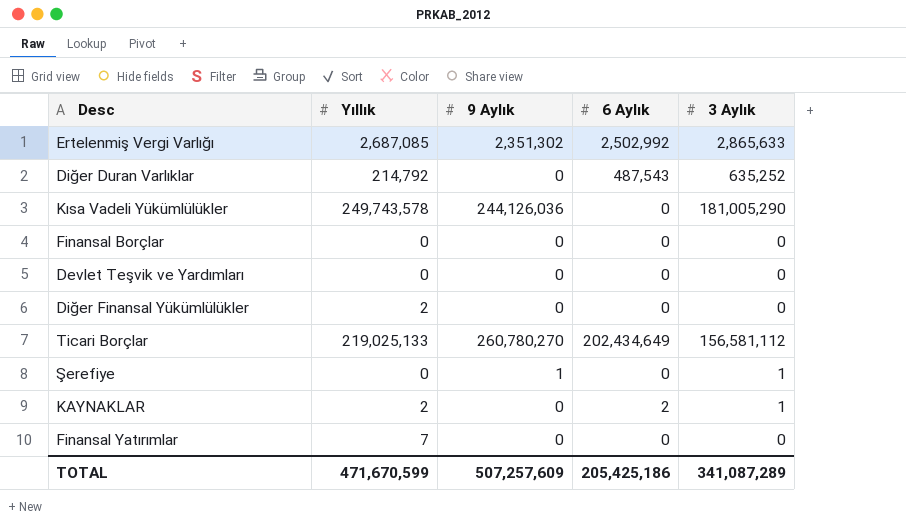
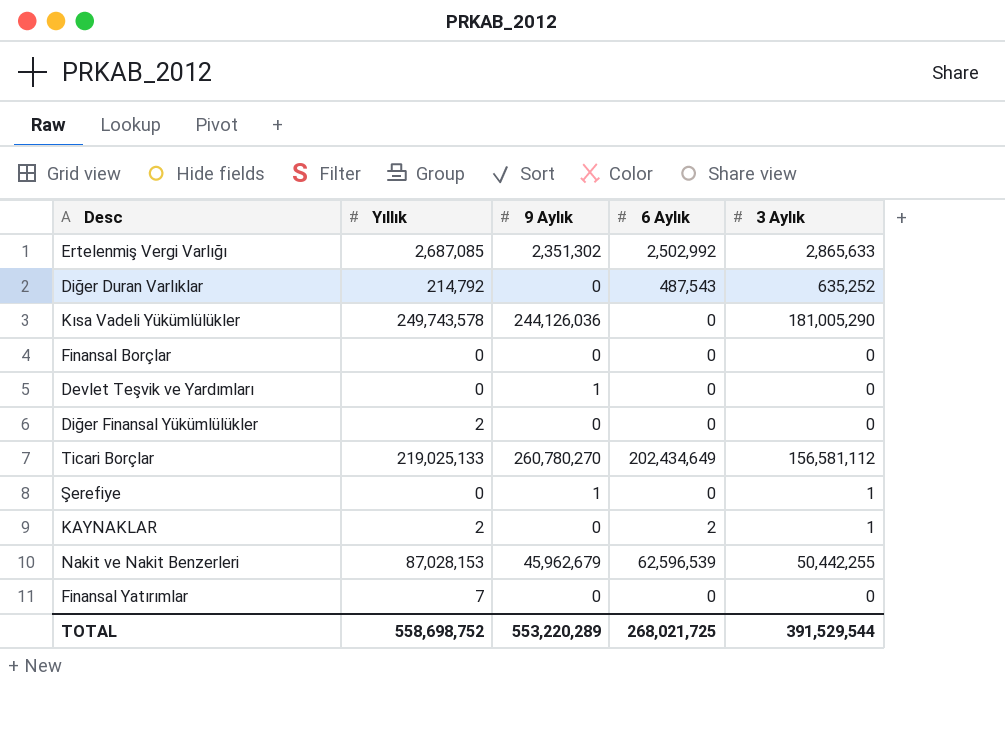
Devlet Teşvik ve Yardımları | 9 Aylık: 0 -> 1
row Nakit ve Nakit Benzerleri: none -> 87,028,153 | 45,962,679 | 62,596,539 | 50,442,255
TOTAL | Yıllık: 471,670,599 -> 558,698,752
TOTAL | 9 Aylık: 507,257,609 -> 553,220,289
TOTAL | 6 Aylık: 205,425,186 -> 268,021,725
TOTAL | 3 Aylık: 341,087,289 -> 391,529,544

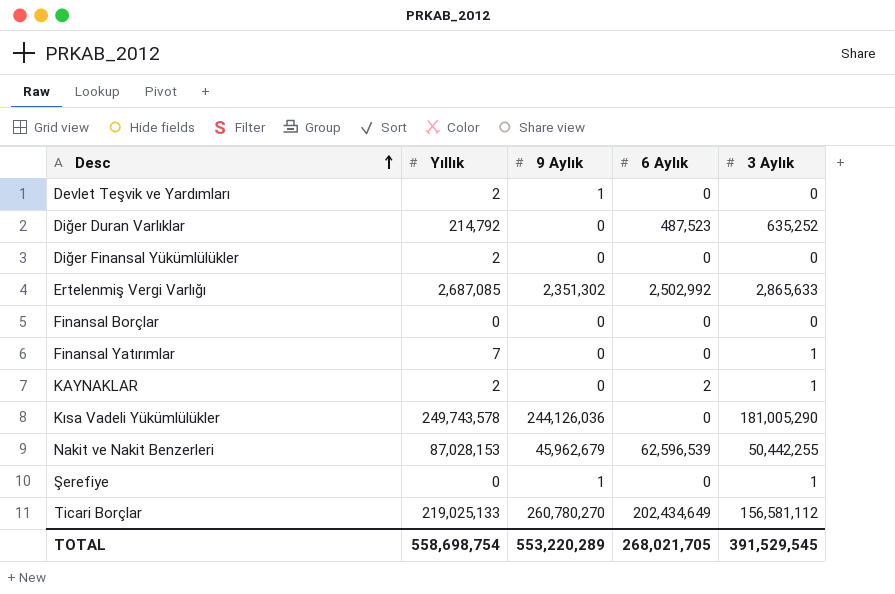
row order: none -> Desc ascending
Devlet Teşvik ve Yardımları | Yıllık: 0 -> 2
Diğer Duran Varlıklar | 6 Aylık: 487,543 -> 487,523
Finansal Yatırımlar | 3 Aylık: 0 -> 1
TOTAL | Yıllık: 558,698,752 -> 558,698,754
TOTAL | 6 Aylık: 268,021,725 -> 268,021,705
TOTAL | 3 Aylık: 391,529,544 -> 391,529,545

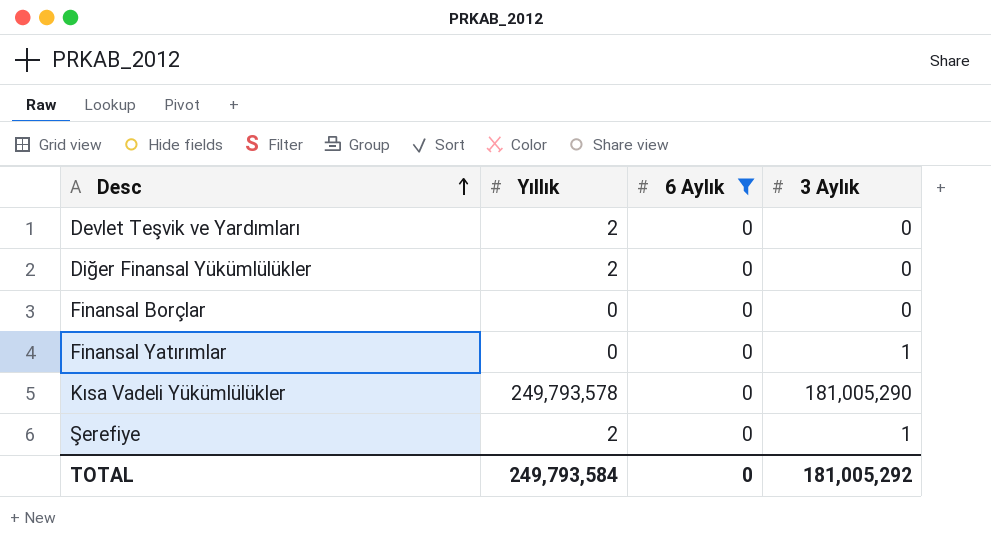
filter: none -> 6 Aylık = 0
column 9 Aylık | position: 3 -> none
Finansal Yatırımlar | Yıllık: 7 -> 0
Kısa Vadeli Yükümlülükler | Yıllık: 249,743,578 -> 249,793,578
Şerefiye | Yıllık: 0 -> 2
TOTAL | Yıllık: 558,698,754 -> 249,793,584
TOTAL | 6 Aylık: 268,021,705 -> 0
TOTAL | 3 Aylık: 391,529,545 -> 181,005,292

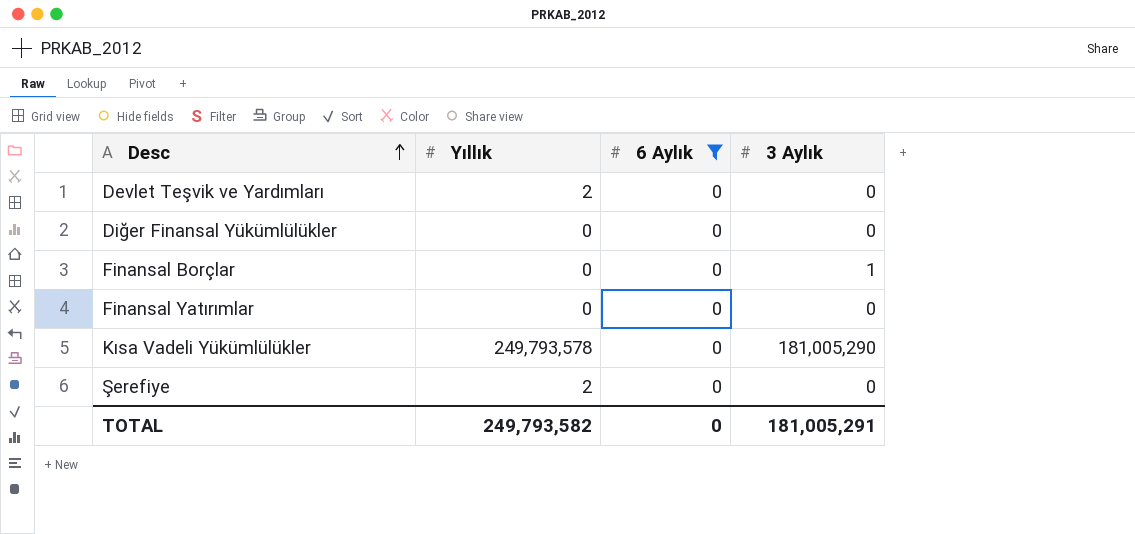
Diğer Finansal Yükümlülükler | Yıllık: 2 -> 0
Finansal Borçlar | 3 Aylık: 0 -> 1
Finansal Yatırımlar | 3 Aylık: 1 -> 0
Şerefiye | 3 Aylık: 1 -> 0
TOTAL | Yıllık: 249,793,584 -> 249,793,582
TOTAL | 3 Aylık: 181,005,292 -> 181,005,291

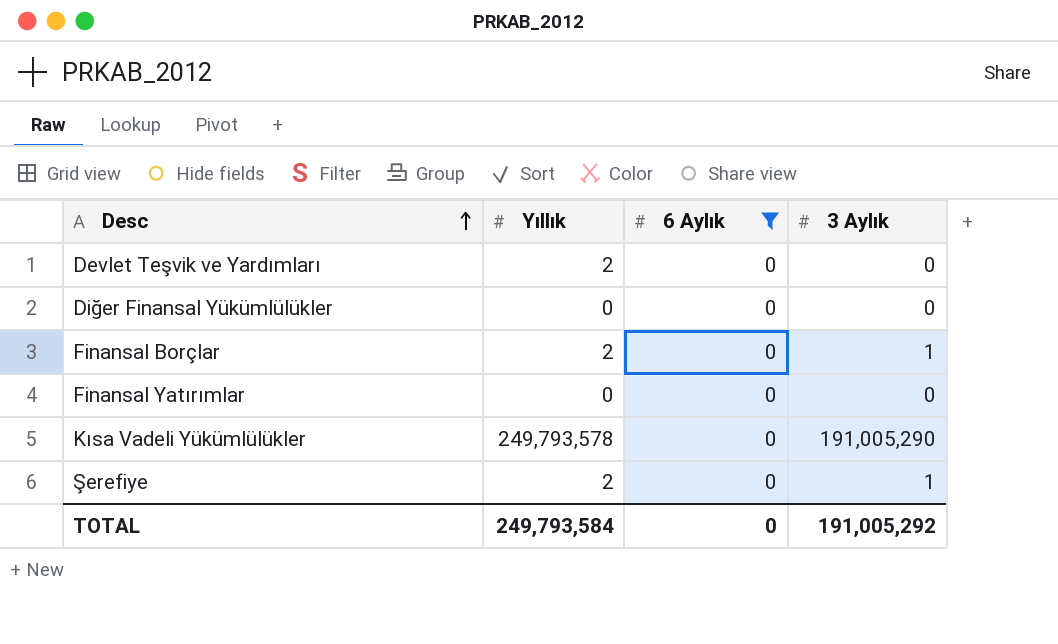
Finansal Borçlar | Yıllık: 0 -> 2
Kısa Vadeli Yükümlülükler | 3 Aylık: 181,005,290 -> 191,005,290
Şerefiye | 3 Aylık: 0 -> 1
TOTAL | Yıllık: 249,793,582 -> 249,793,584
TOTAL | 3 Aylık: 181,005,291 -> 191,005,292

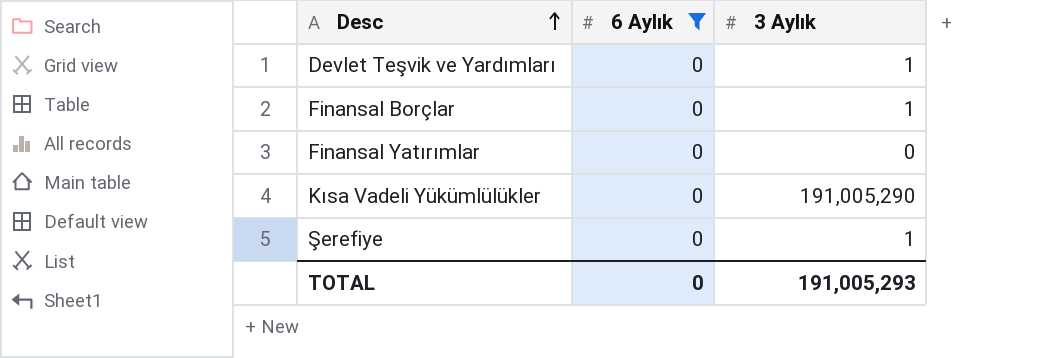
column Yıllık | position: 2 -> none
row Diğer Finansal Yükümlülükler: 0 | 0 | 0 -> none
Devlet Teşvik ve Yardımları | 3 Aylık: 0 -> 1
TOTAL | 3 Aylık: 191,005,292 -> 191,005,293

